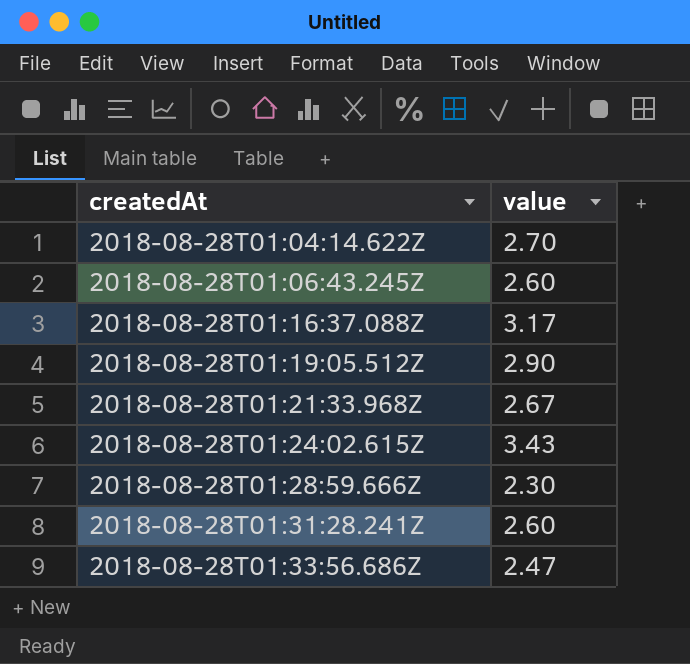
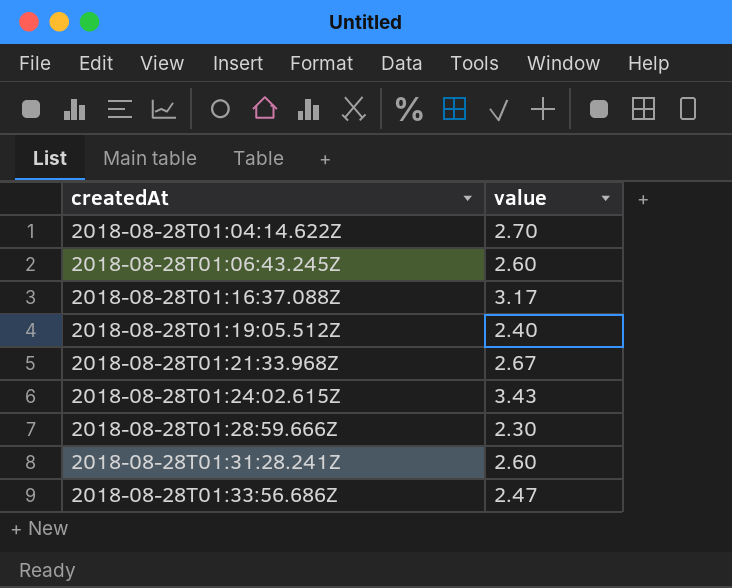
2018-08-28T01:19:05.512Z | value: 2.90 -> 2.40

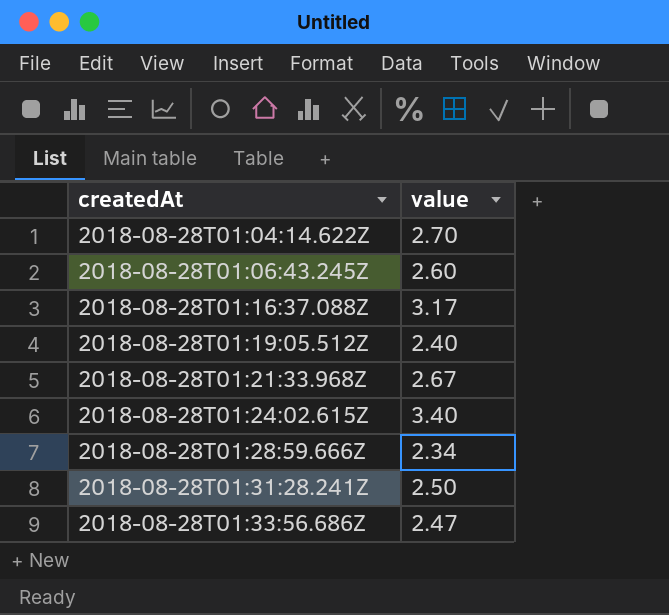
2018-08-28T01:24:02.615Z | value: 3.43 -> 3.40
2018-08-28T01:28:59.666Z | value: 2.30 -> 2.34
2018-08-28T01:31:28.241Z | value: 2.60 -> 2.50

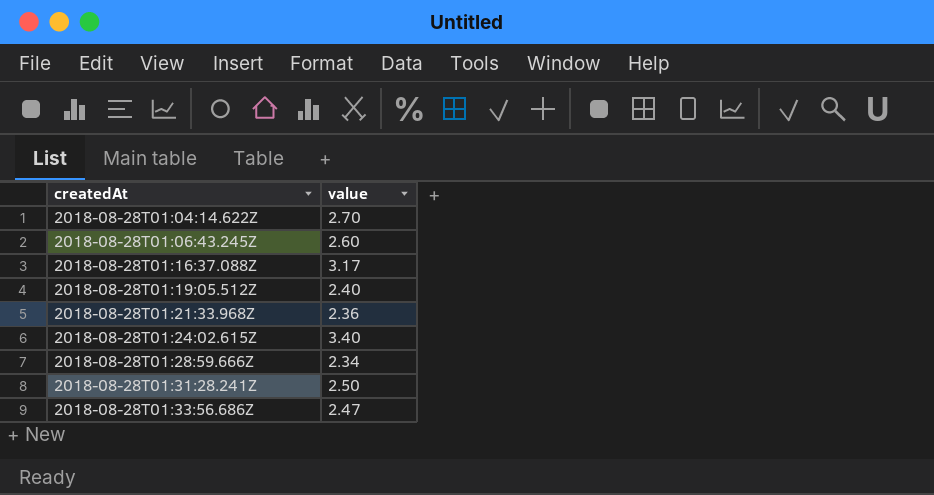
2018-08-28T01:21:33.968Z | value: 2.67 -> 2.36

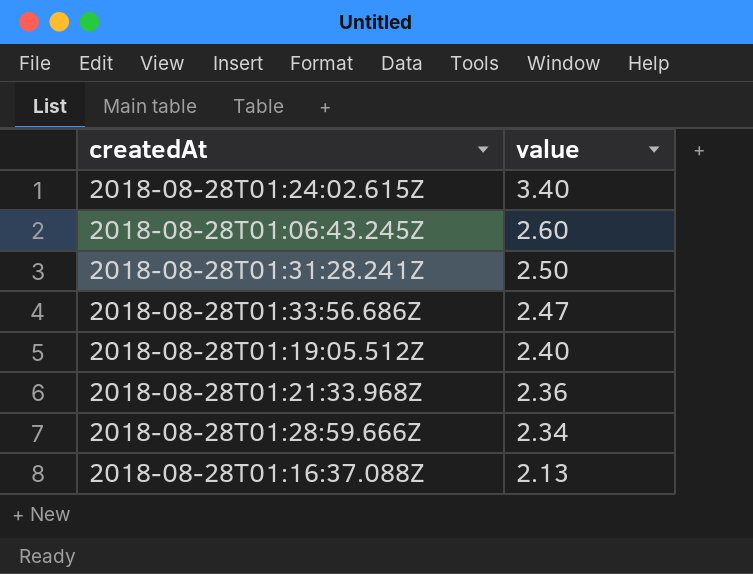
row order: createdAt ascending -> value descending
row 2018-08-28T01:04:14.622Z: 2.70 -> none
2018-08-28T01:16:37.088Z | value: 3.17 -> 2.13

